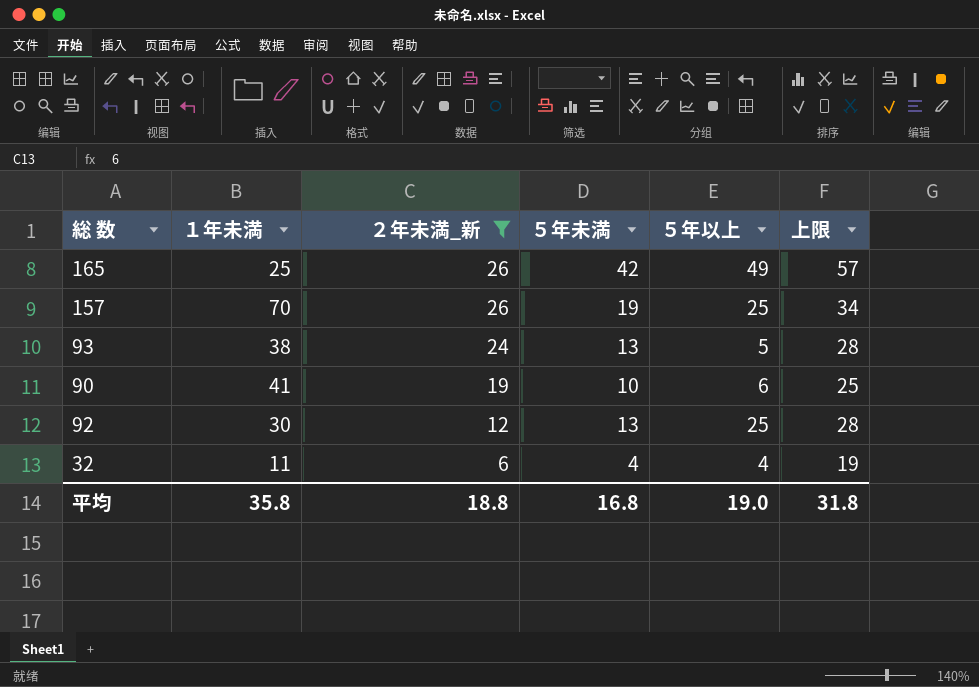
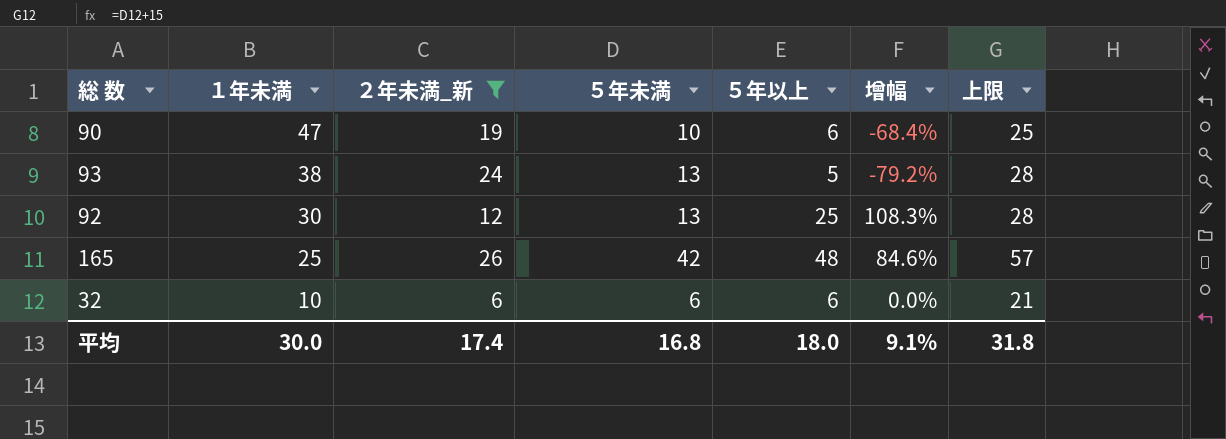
row order: ２年未満_新 descending -> １年未満 descending
column 增幅 | formula: none -> ([５年以上] - [２年未満_新]) / [２年未満_新]
row 157: 70 | 26 | 19 | 25 | 34 -> none
90 | １年未満: 41 -> 47
165 | ５年以上: 49 -> 48
32 | １年未満: 11 -> 10
32 | ５年未満: 4 -> 6
32 | ５年以上: 4 -> 6
32 | 上限: 19 -> 21
平均 | １年未満: 35.8 -> 30.0
平均 | ２年未満_新: 18.8 -> 17.4
平均 | ５年以上: 19.0 -> 18.0

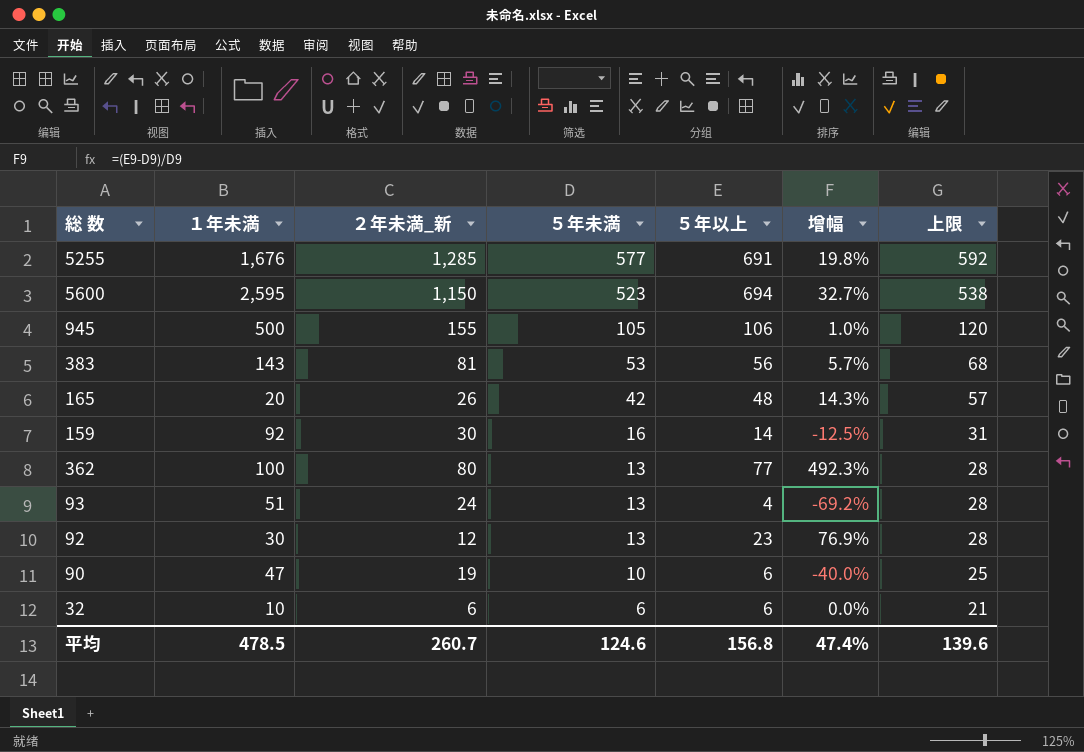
filter: ２年未満_新 <= 26 -> none
row order: １年未満 descending -> ５年未満 descending
column 增幅 | formula: ([５年以上] - [２年未満_新]) / [２年未満_新] -> ([５年以上] - [５年未満]) / [５年未満]
165 | １年未満: 25 -> 20
93 | １年未満: 38 -> 51
93 | ５年以上: 5 -> 4
92 | ５年以上: 25 -> 23
平均 | １年未満: 30.0 -> 478.5
平均 | ２年未満_新: 17.4 -> 260.7
平均 | ５年未満: 16.8 -> 124.6
平均 | ５年以上: 18.0 -> 156.8
平均 | 增幅: 9.1% -> 47.4%
平均 | 上限: 31.8 -> 139.6

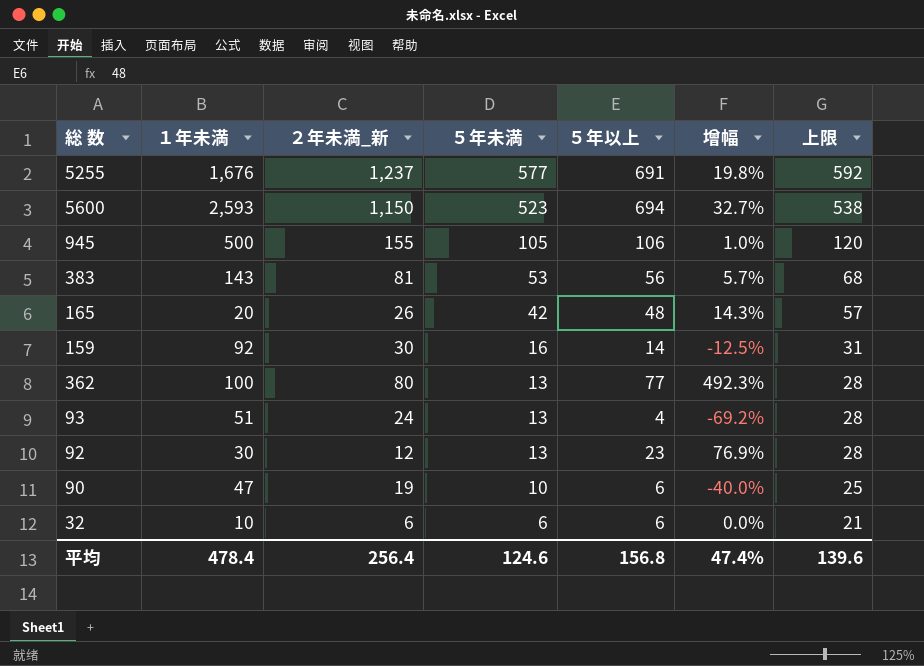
5255 | ２年未満_新: 1,285 -> 1,237
5600 | １年未満: 2,595 -> 2,593
平均 | １年未満: 478.5 -> 478.4
平均 | ２年未満_新: 260.7 -> 256.4

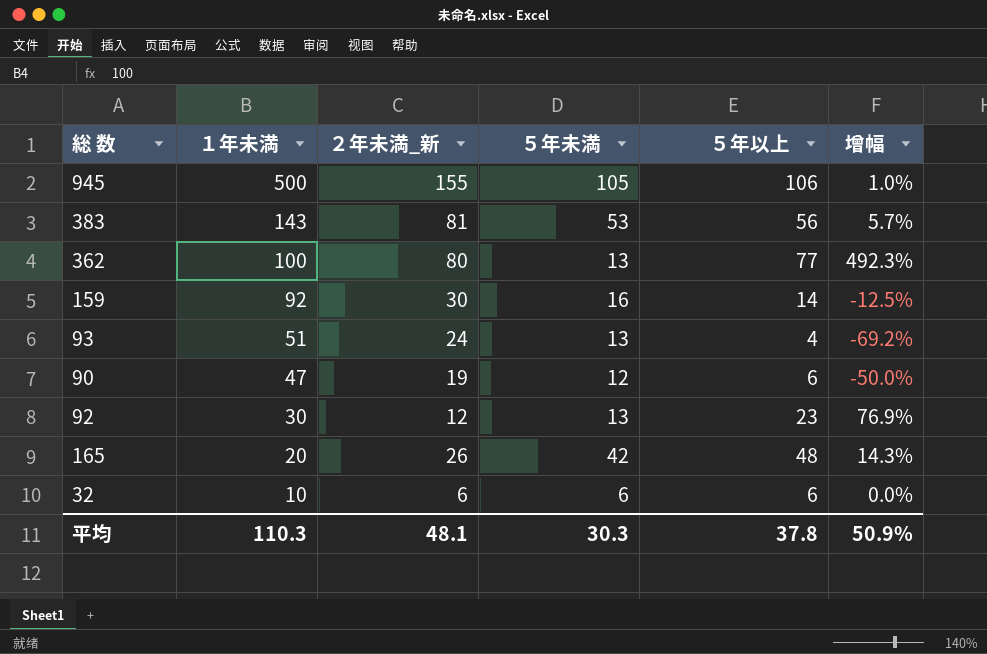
row order: ５年未満 descending -> １年未満 descending
column 上限 | formula: [５年未満] + 15 -> none
row 5255: 1,676 | 1,237 | 577 | 691 | 19.8% | 592 -> none
row 5600: 2,593 | 1,150 | 523 | 694 | 32.7% | 538 -> none
90 | ５年未満: 10 -> 12
90 | 增幅: -40.0% -> -50.0%
平均 | １年未満: 478.4 -> 110.3
平均 | ２年未満_新: 256.4 -> 48.1
平均 | ５年未満: 124.6 -> 30.3
平均 | ５年以上: 156.8 -> 37.8
平均 | 增幅: 47.4% -> 50.9%

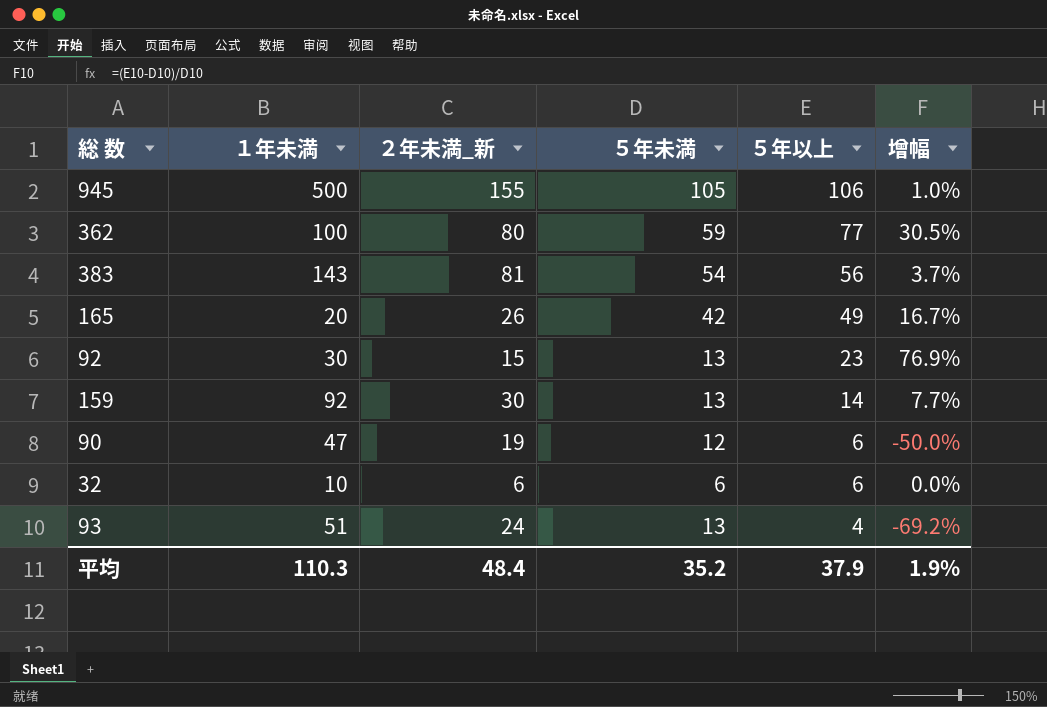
row order: １年未満 descending -> ５年以上 descending
362 | ５年未満: 13 -> 59
362 | 增幅: 492.3% -> 30.5%
383 | ５年未満: 53 -> 54
383 | 增幅: 5.7% -> 3.7%
165 | ５年以上: 48 -> 49
165 | 增幅: 14.3% -> 16.7%
92 | ２年未満_新: 12 -> 15
159 | ５年未満: 16 -> 13
159 | 增幅: -12.5% -> 7.7%
平均 | ２年未満_新: 48.1 -> 48.4
平均 | ５年未満: 30.3 -> 35.2
平均 | ５年以上: 37.8 -> 37.9
平均 | 增幅: 50.9% -> 1.9%

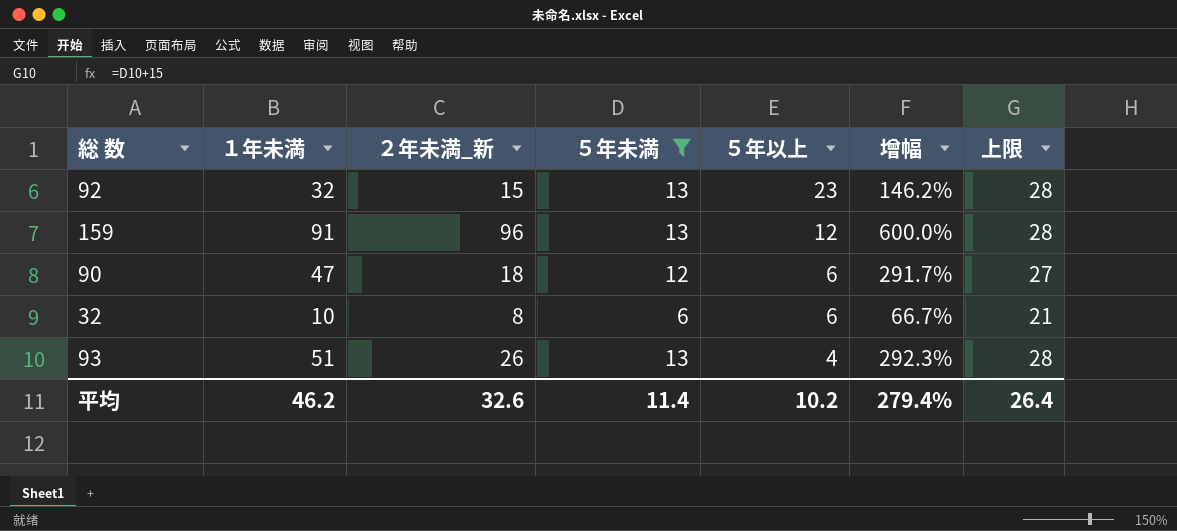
filter: none -> ５年未満 <= 13
column 增幅 | formula: ([５年以上] - [５年未満]) / [５年未満] -> ([１年未満] - [５年未満]) / [５年未満]
column 上限 | formula: none -> [５年未満] + 15
92 | １年未満: 30 -> 32
159 | １年未満: 92 -> 91
159 | ２年未満_新: 30 -> 96
159 | ５年以上: 14 -> 12
90 | ２年未満_新: 19 -> 18
32 | ２年未満_新: 6 -> 8
93 | ２年未満_新: 24 -> 26
平均 | １年未満: 110.3 -> 46.2
平均 | ２年未満_新: 48.4 -> 32.6
平均 | ５年未満: 35.2 -> 11.4
平均 | ５年以上: 37.9 -> 10.2
平均 | 增幅: 1.9% -> 279.4%

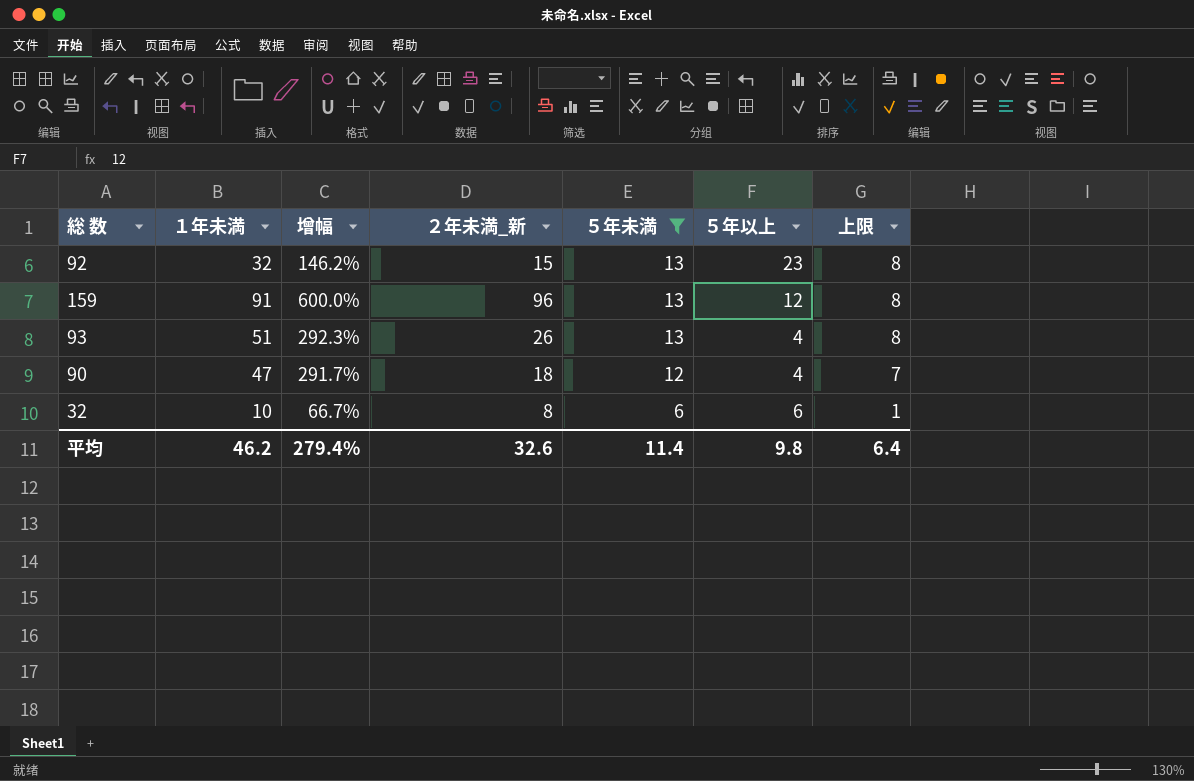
row order: ５年以上 descending -> ５年未満 descending
column 增幅 | position: 6 -> 3
column 上限 | formula: [５年未満] + 15 -> [５年未満] - 5
90 | ５年以上: 6 -> 4
平均 | ５年以上: 10.2 -> 9.8
平均 | 上限: 26.4 -> 6.4

